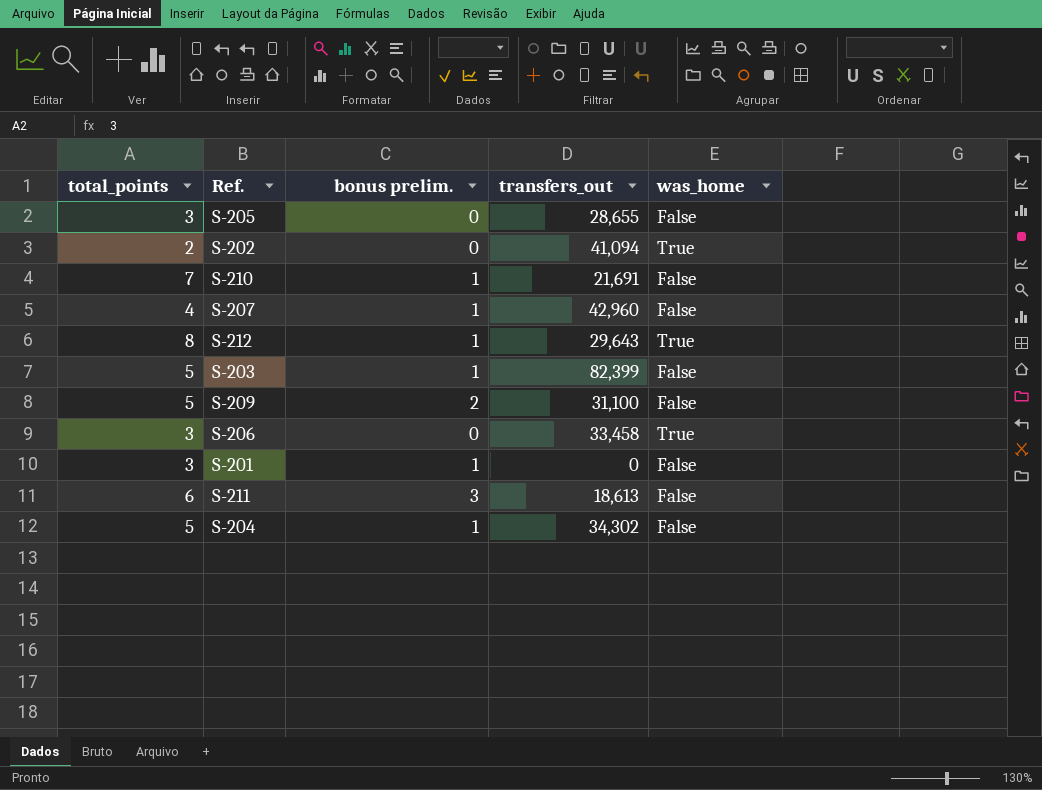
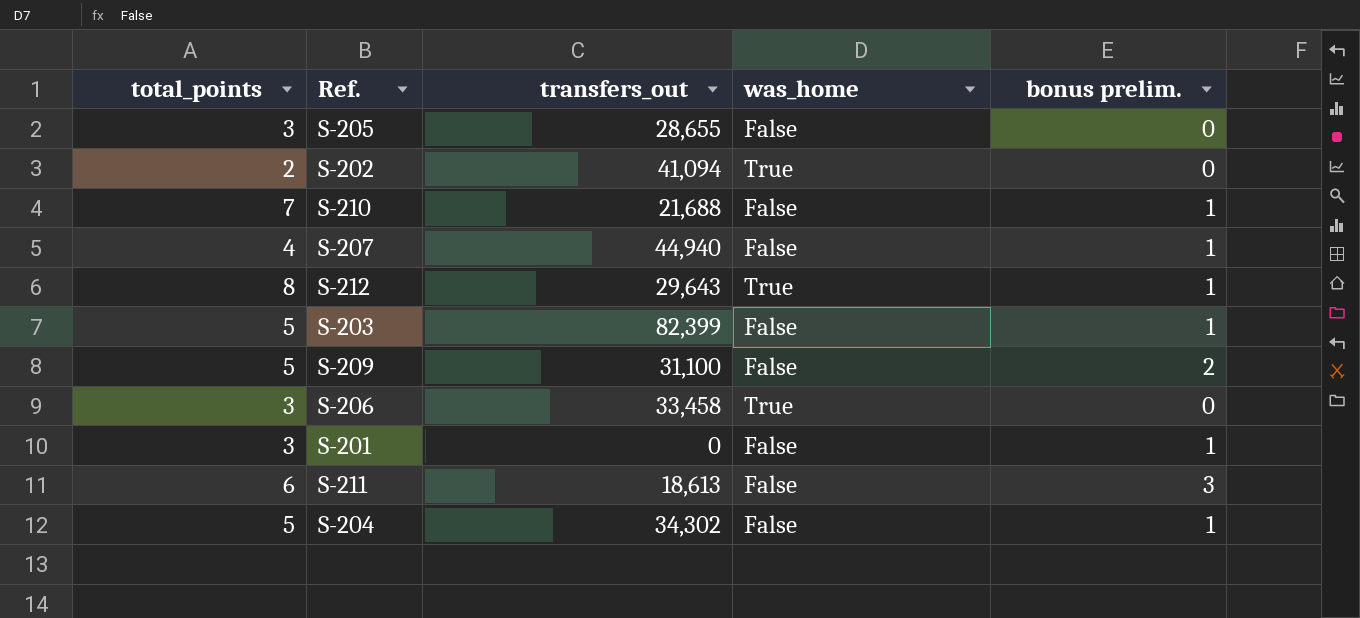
column bonus prelim. | position: 3 -> 5
S-210 | transfers_out: 21,691 -> 21,688
S-207 | transfers_out: 42,960 -> 44,940

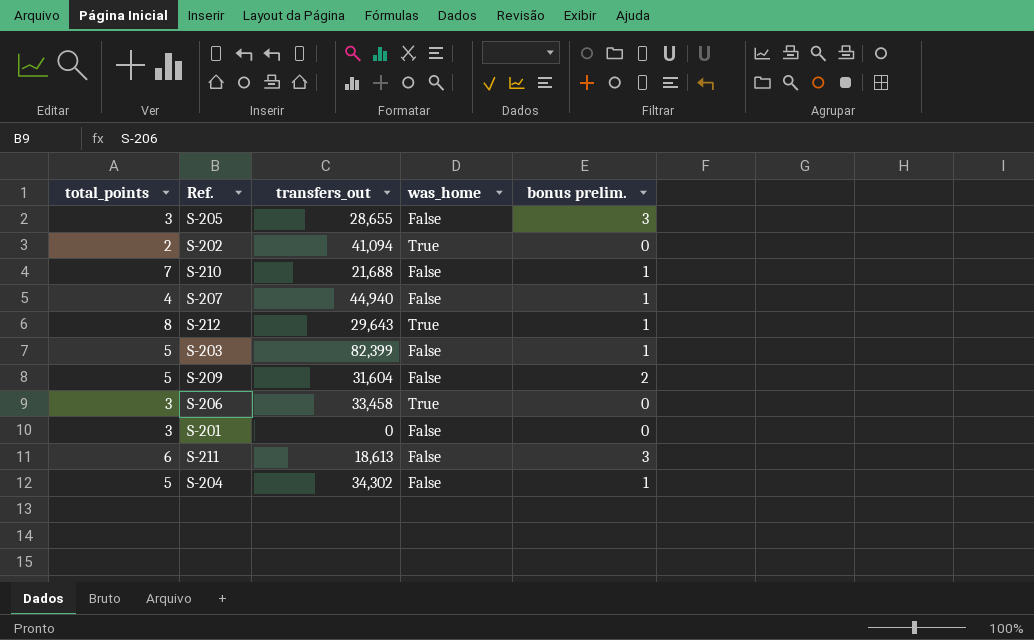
S-205 | bonus prelim.: 0 -> 3
S-209 | transfers_out: 31,100 -> 31,604
S-201 | bonus prelim.: 1 -> 0

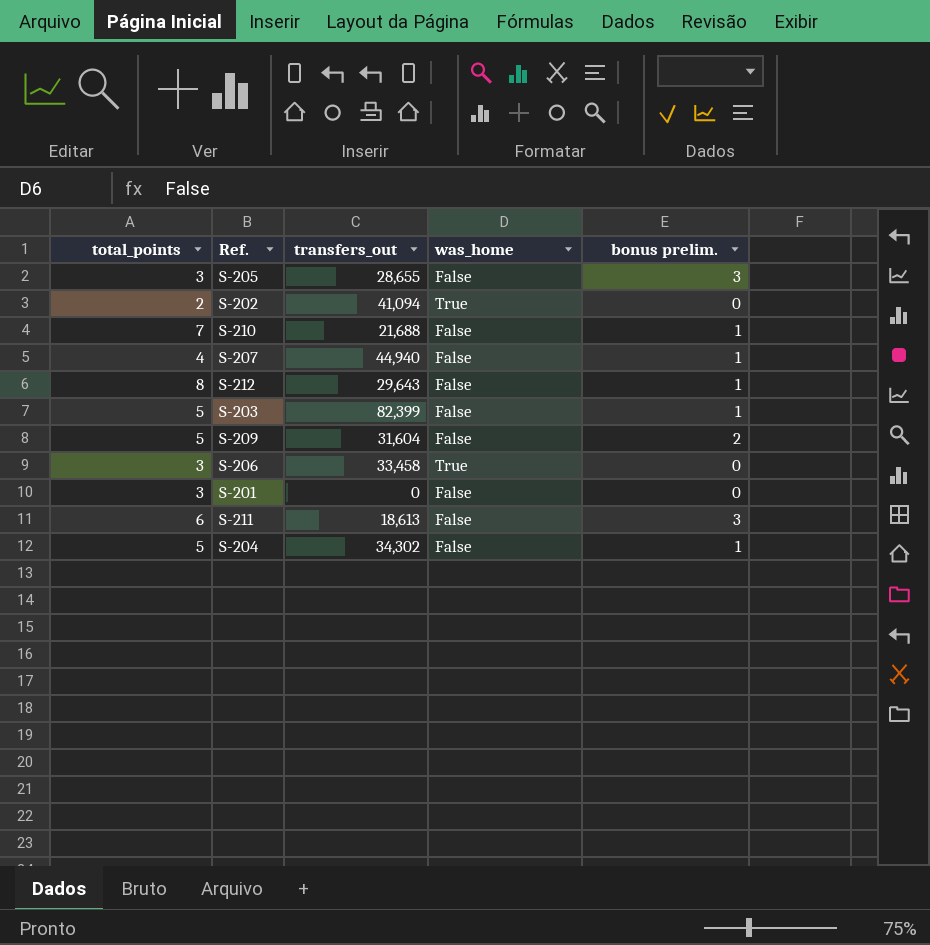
S-212 | was_home: True -> False

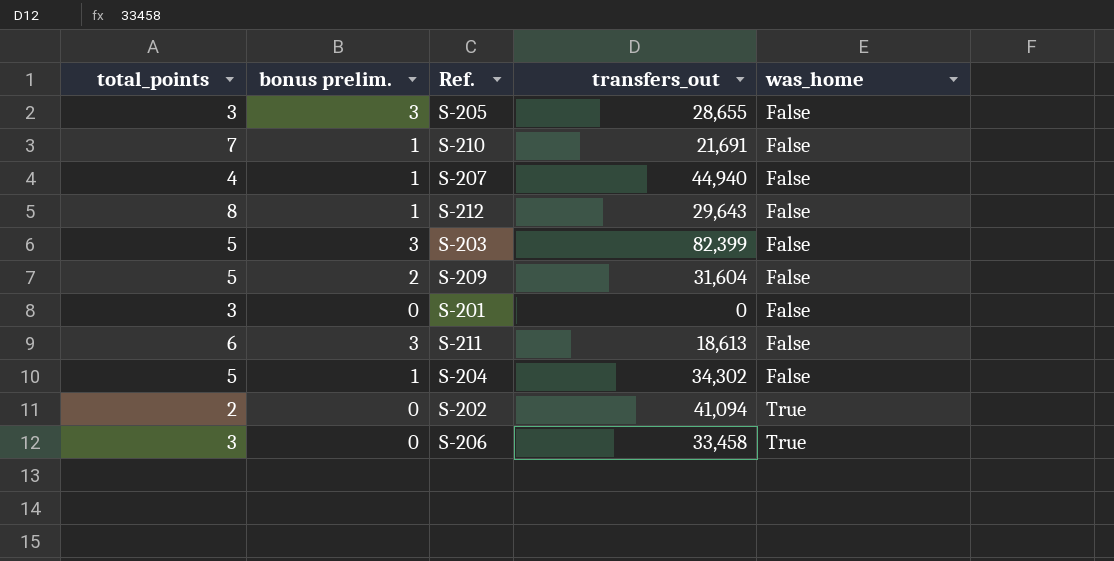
row order: none -> was_home ascending
column bonus prelim. | position: 5 -> 2
S-210 | transfers_out: 21,688 -> 21,691
S-203 | bonus prelim.: 1 -> 3

